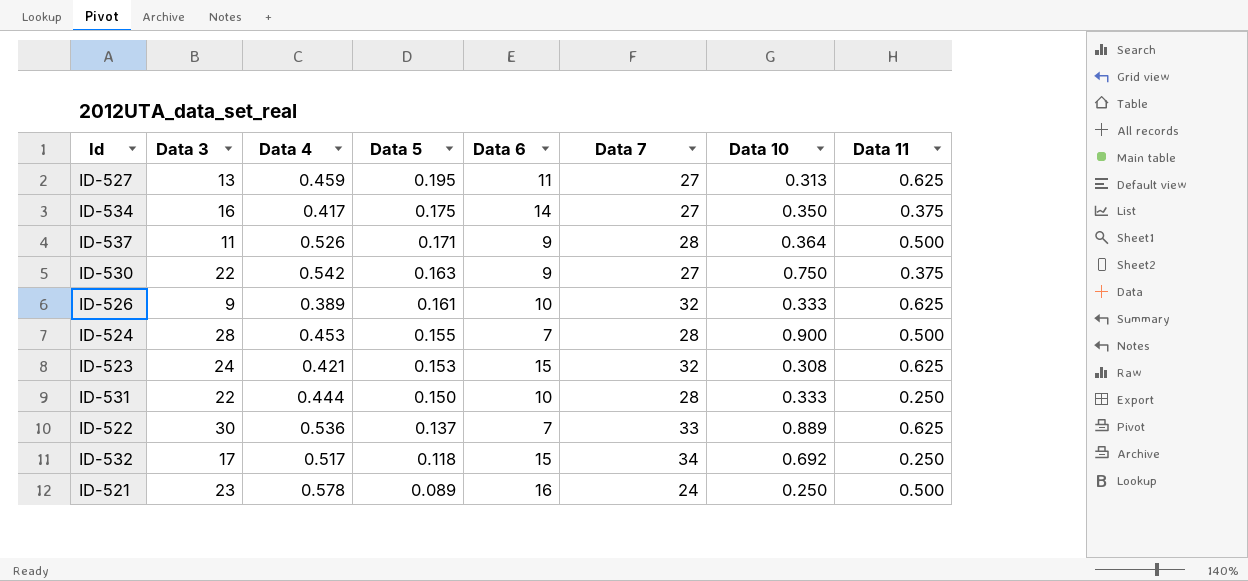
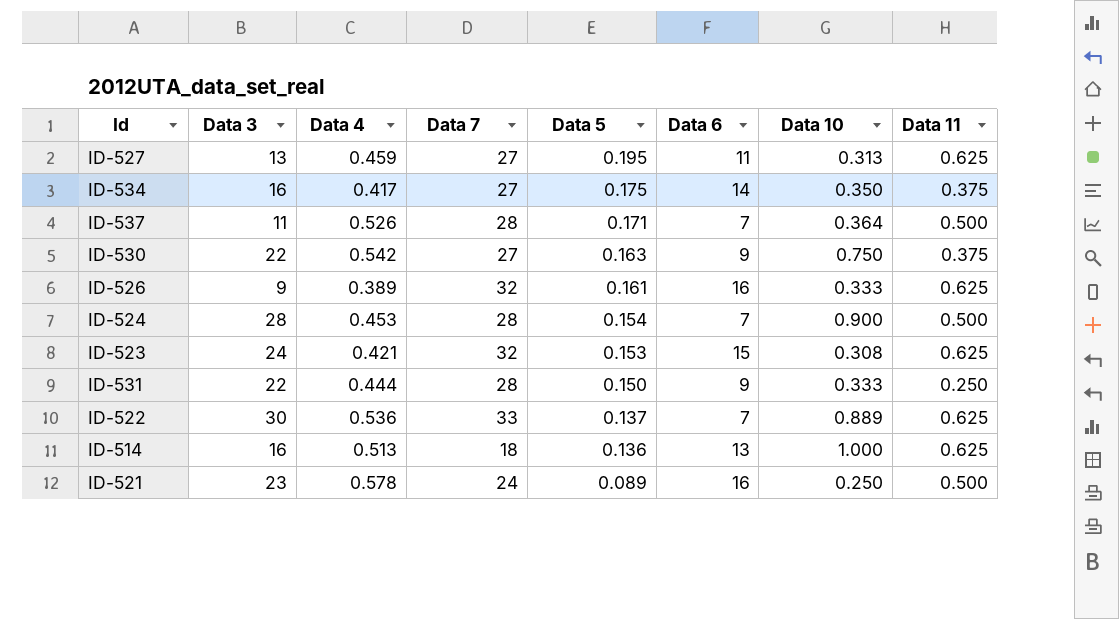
column Data 7 | position: 6 -> 4
row ID-532: 17 | 0.517 | 0.118 | 15 | 34 | 0.692 | 0.250 -> none
ID-537 | Data 6: 9 -> 7
ID-526 | Data 6: 10 -> 16
ID-524 | Data 5: 0.155 -> 0.154
ID-531 | Data 6: 10 -> 9
row ID-514: none -> 16 | 0.513 | 18 | 0.136 | 13 | 1.000 | 0.625

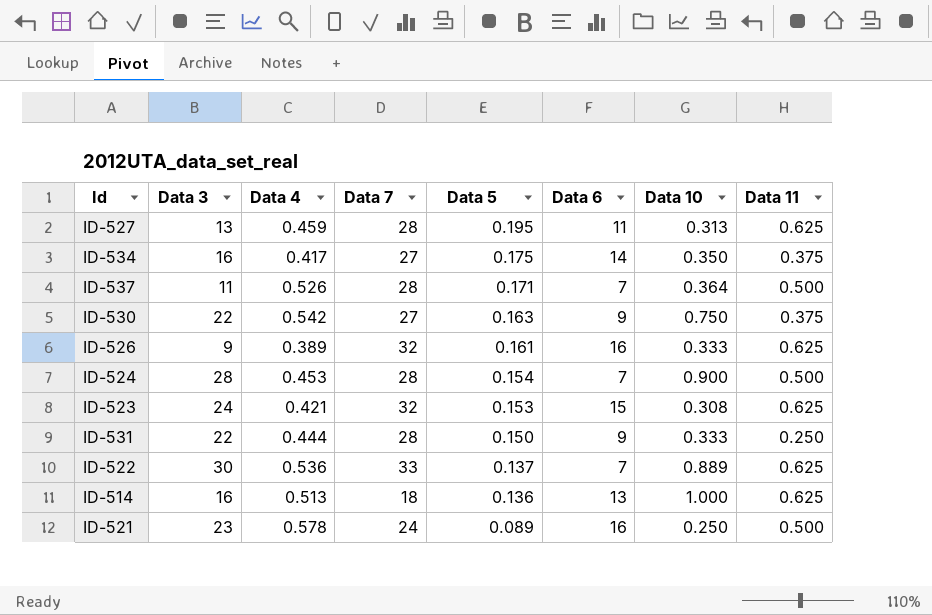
ID-527 | Data 7: 27 -> 28

